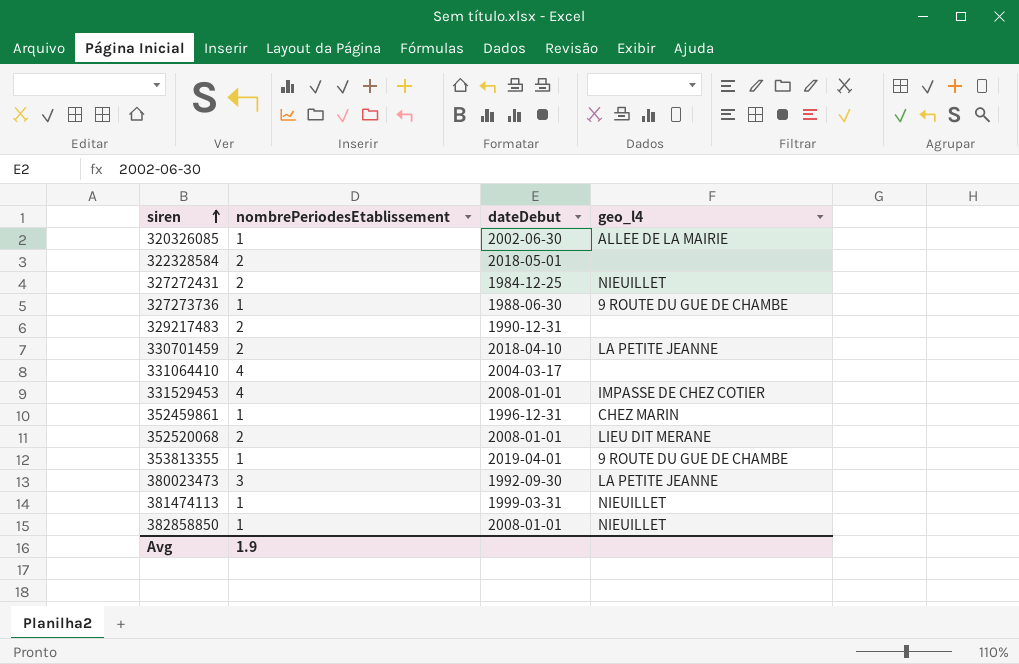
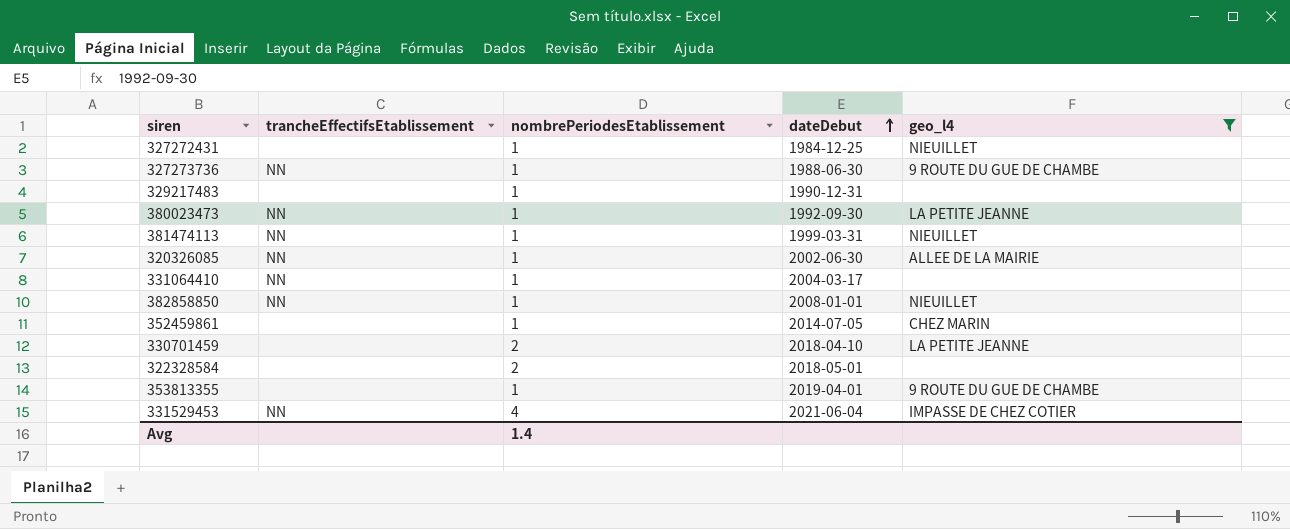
filter: none -> geo_l4 != LIEU DIT MERANE
row order: siren ascending -> dateDebut ascending
column trancheEffectifsEtablissement | position: none -> 2
327272431 | nombrePeriodesEtablissement: 2 -> 1
329217483 | nombrePeriodesEtablissement: 2 -> 1
380023473 | nombrePeriodesEtablissement: 3 -> 1
331064410 | nombrePeriodesEtablissement: 4 -> 1
352459861 | dateDebut: 1996-12-31 -> 2014-07-05
331529453 | dateDebut: 2008-01-01 -> 2021-06-04
Avg | nombrePeriodesEtablissement: 1.9 -> 1.4

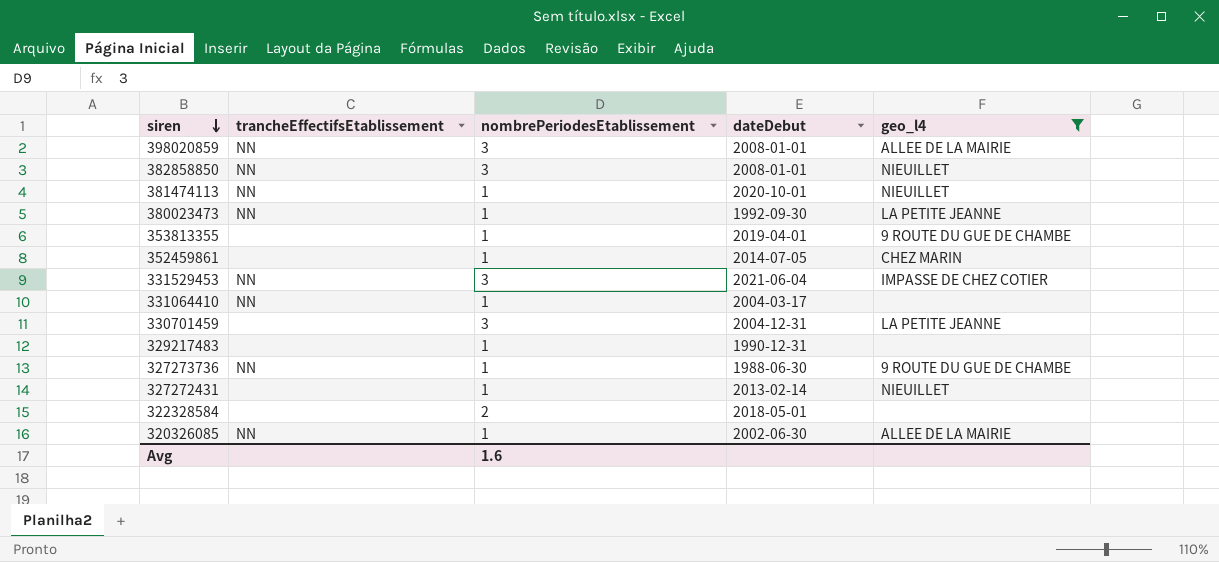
row order: dateDebut ascending -> siren descending
row 398020859: none -> NN | 3 | 2008-01-01 | ALLEE DE LA MAIRIE
382858850 | nombrePeriodesEtablissement: 1 -> 3
381474113 | dateDebut: 1999-03-31 -> 2020-10-01
331529453 | nombrePeriodesEtablissement: 4 -> 3
330701459 | nombrePeriodesEtablissement: 2 -> 3
330701459 | dateDebut: 2018-04-10 -> 2004-12-31
327272431 | dateDebut: 1984-12-25 -> 2013-02-14
Avg | nombrePeriodesEtablissement: 1.4 -> 1.6

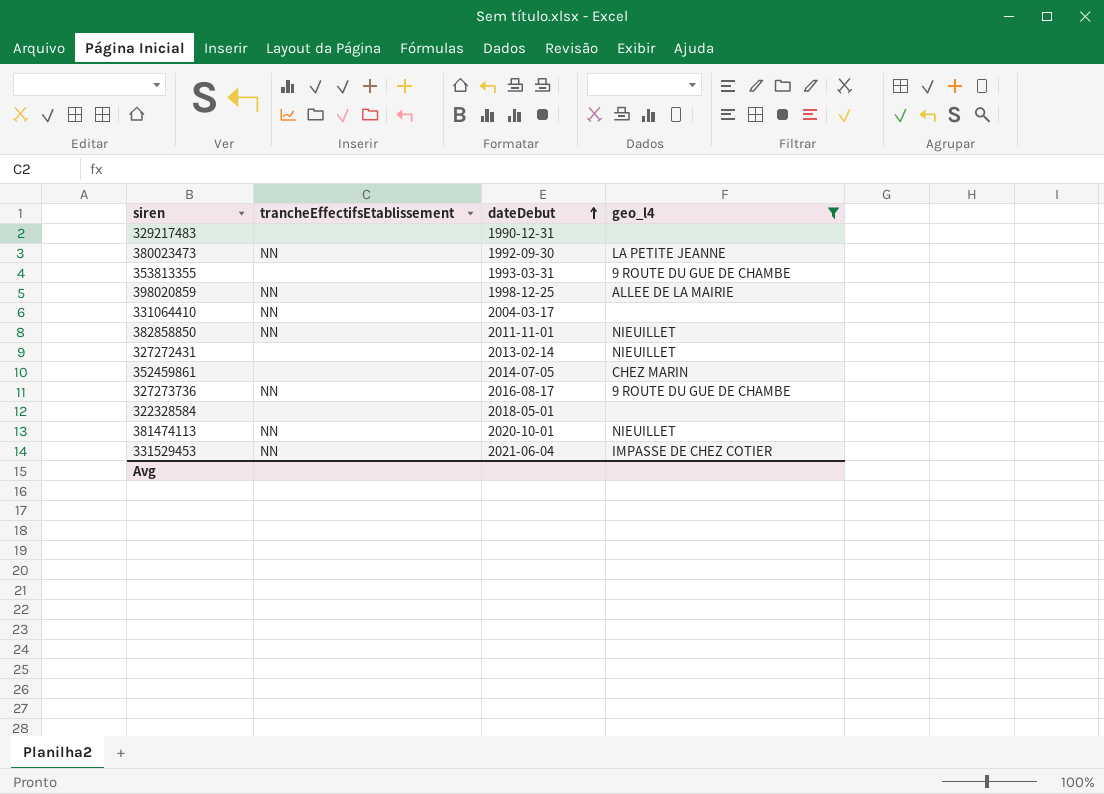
row order: siren descending -> dateDebut ascending
column nombrePeriodesEtablissement | position: 3 -> none
row 330701459: none | 3 | 2004-12-31 | LA PETITE JEANNE -> none
row 320326085: NN | 1 | 2002-06-30 | ALLEE DE LA MAIRIE -> none
353813355 | dateDebut: 2019-04-01 -> 1993-03-31
398020859 | dateDebut: 2008-01-01 -> 1998-12-25
382858850 | dateDebut: 2008-01-01 -> 2011-11-01
327273736 | dateDebut: 1988-06-30 -> 2016-08-17

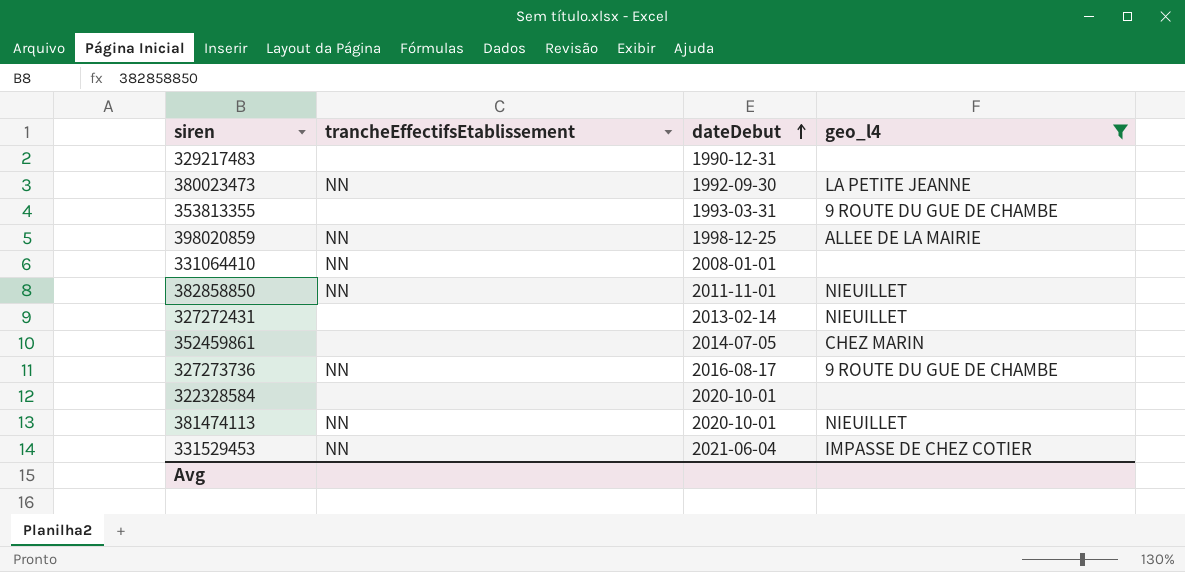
331064410 | dateDebut: 2004-03-17 -> 2008-01-01
322328584 | dateDebut: 2018-05-01 -> 2020-10-01

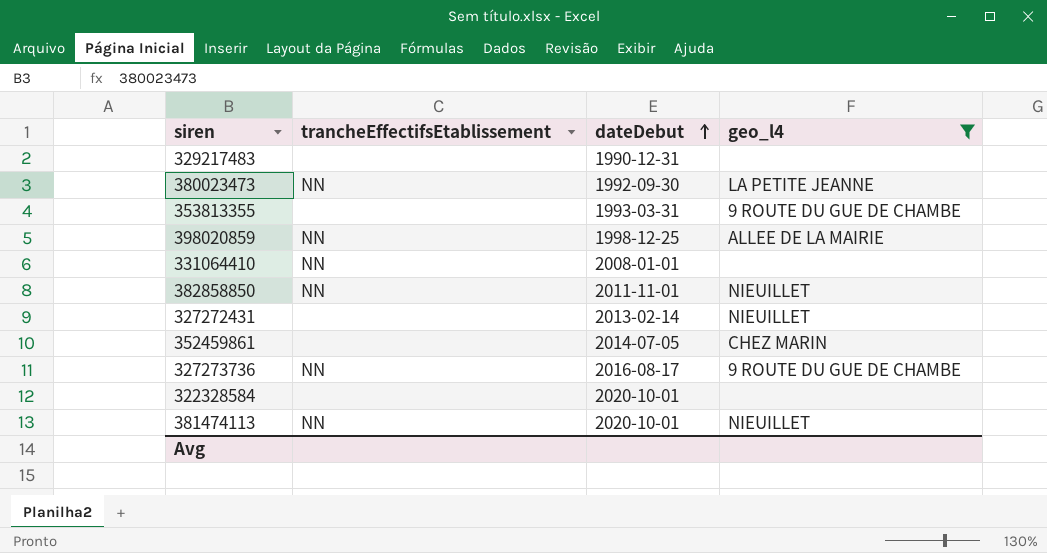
row 331529453: NN | 2021-06-04 | IMPASSE DE CHEZ COTIER -> none

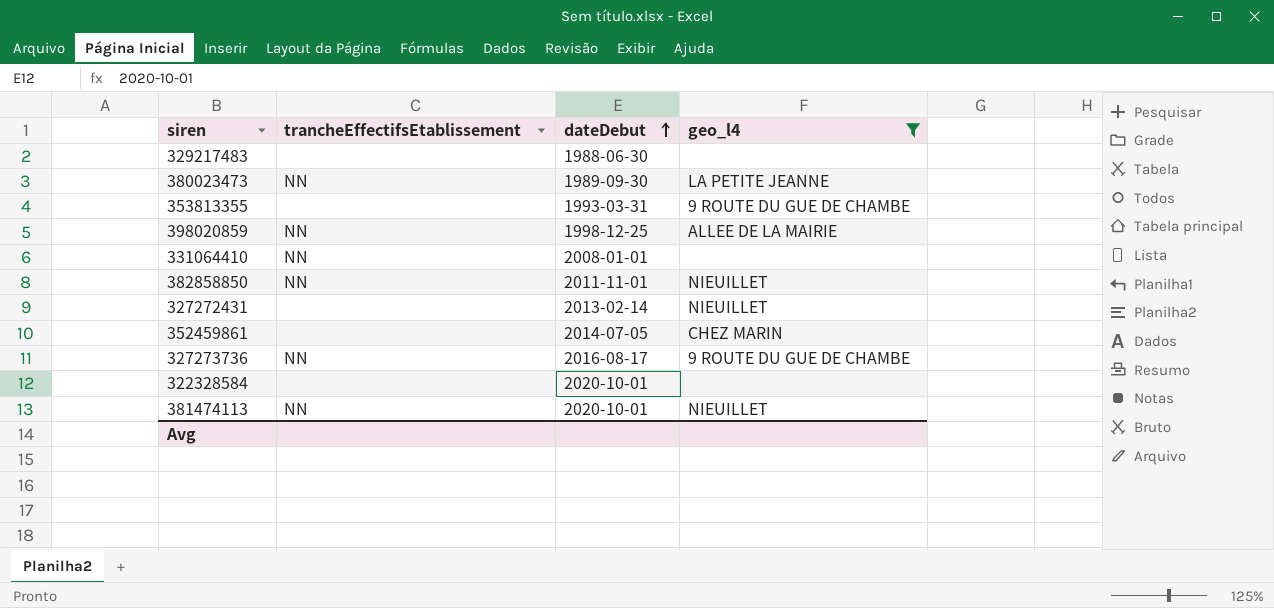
329217483 | dateDebut: 1990-12-31 -> 1988-06-30
380023473 | dateDebut: 1992-09-30 -> 1989-09-30

